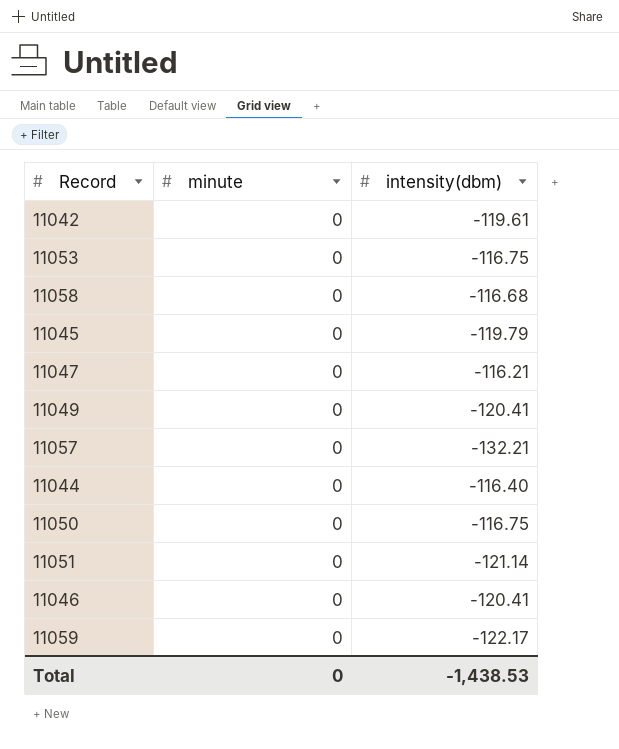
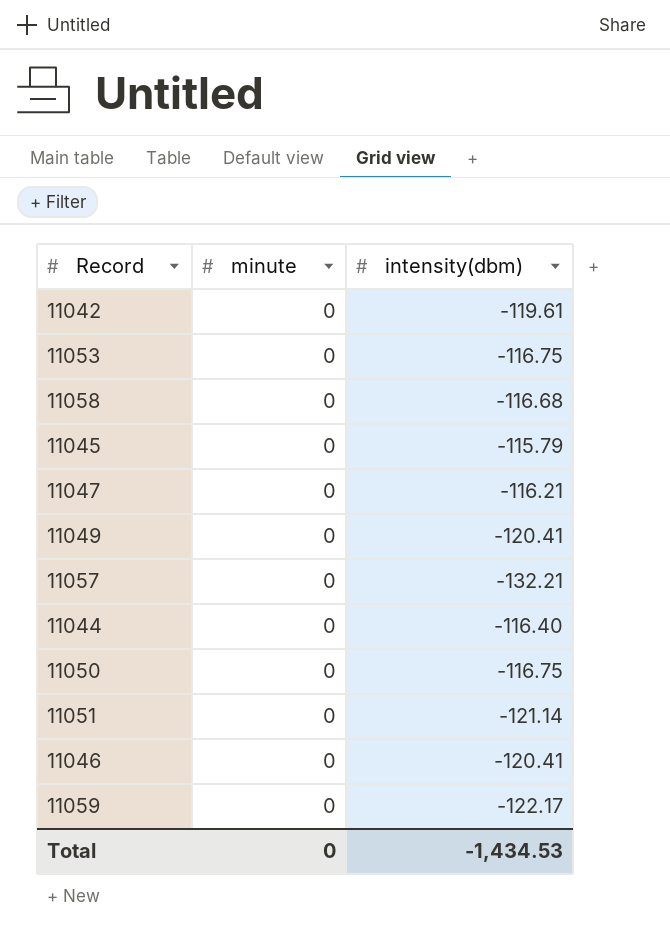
11045 | intensity(dbm): -119.79 -> -115.79
Total | intensity(dbm): -1,438.53 -> -1,434.53

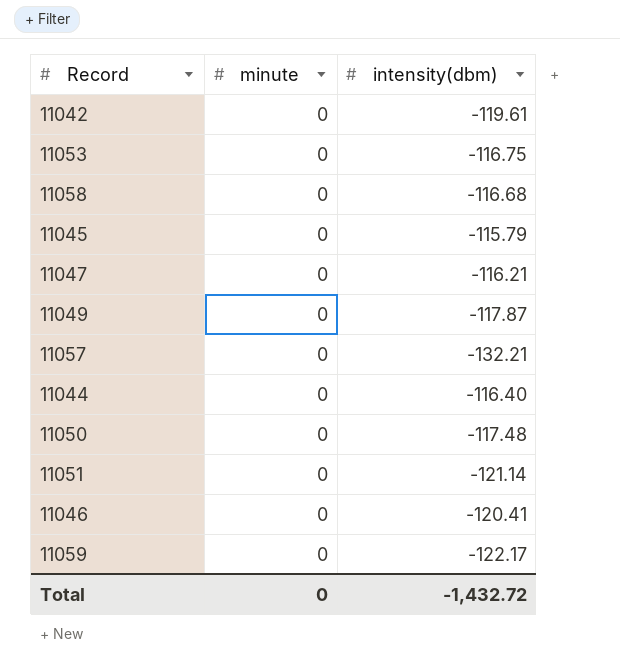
11049 | intensity(dbm): -120.41 -> -117.87
11050 | intensity(dbm): -116.75 -> -117.48
Total | intensity(dbm): -1,434.53 -> -1,432.72

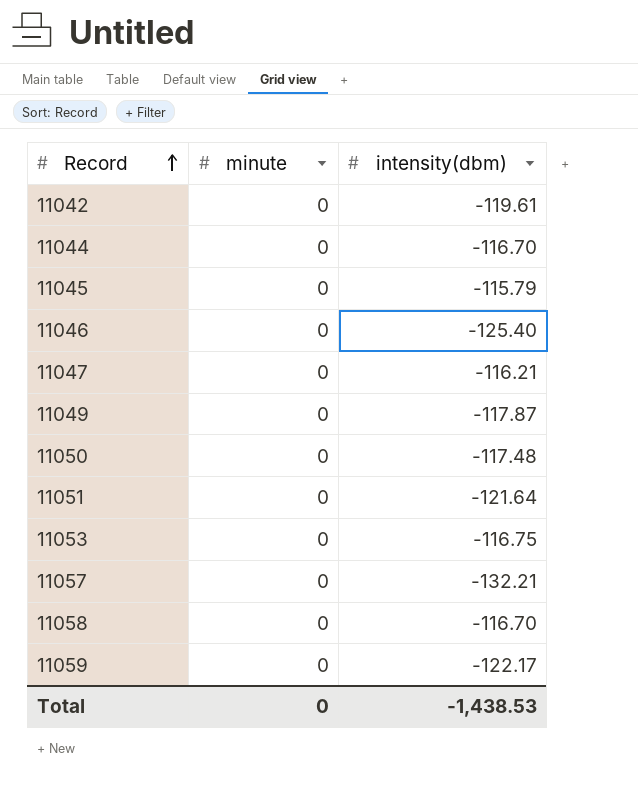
row order: none -> Record ascending
11044 | intensity(dbm): -116.40 -> -116.70
11046 | intensity(dbm): -120.41 -> -125.40
11051 | intensity(dbm): -121.14 -> -121.64
11058 | intensity(dbm): -116.68 -> -116.70
Total | intensity(dbm): -1,432.72 -> -1,438.53

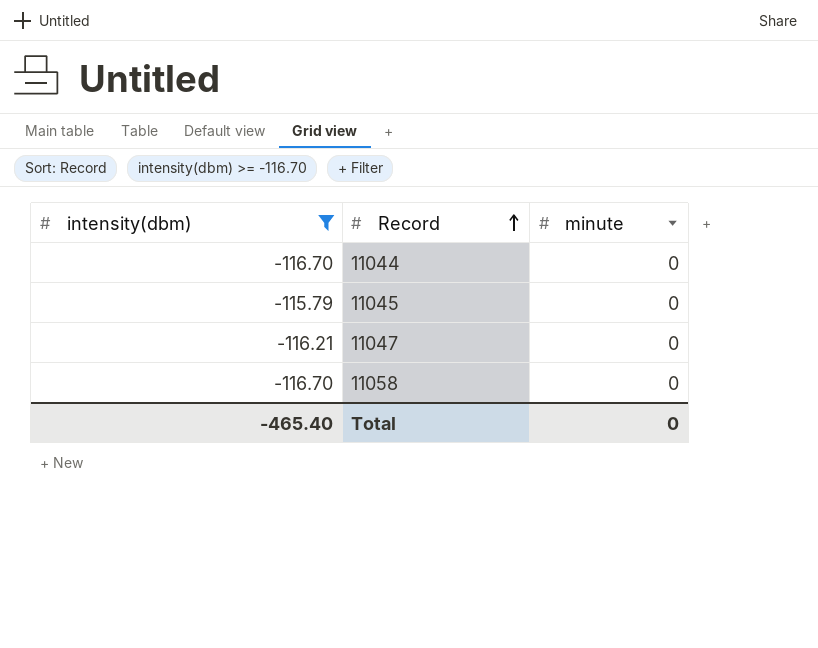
filter: none -> intensity(dbm) >= -116.70
column intensity(dbm) | position: 3 -> 1
Total | intensity(dbm): -1,438.53 -> -465.40

